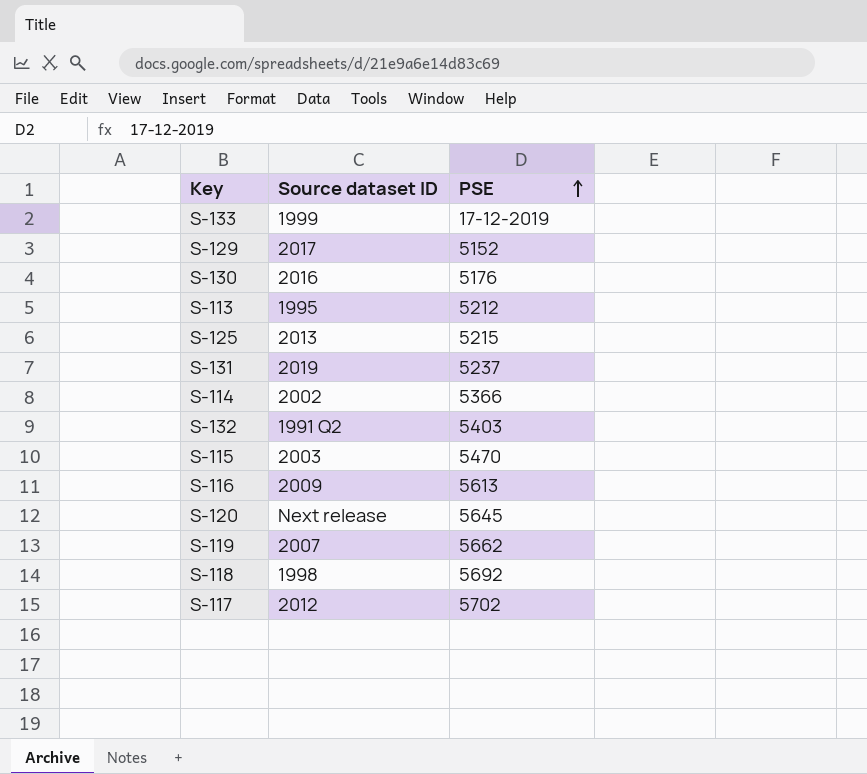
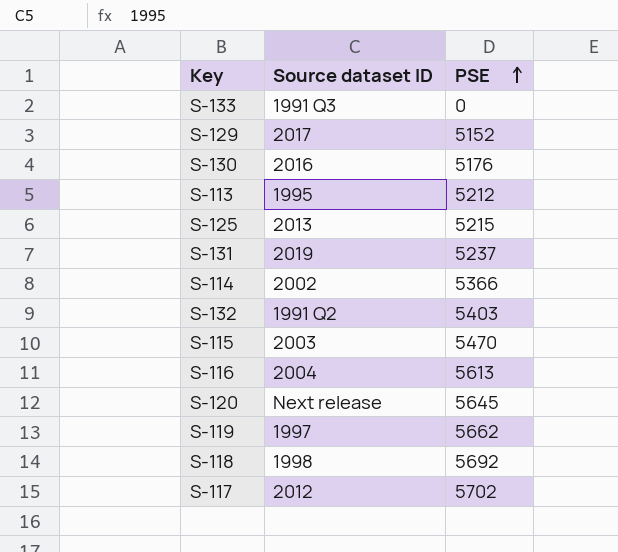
S-133 | Source dataset ID: 1999 -> 1991 Q3
S-133 | PSE: 17-12-2019 -> 0
S-116 | Source dataset ID: 2009 -> 2004
S-119 | Source dataset ID: 2007 -> 1997

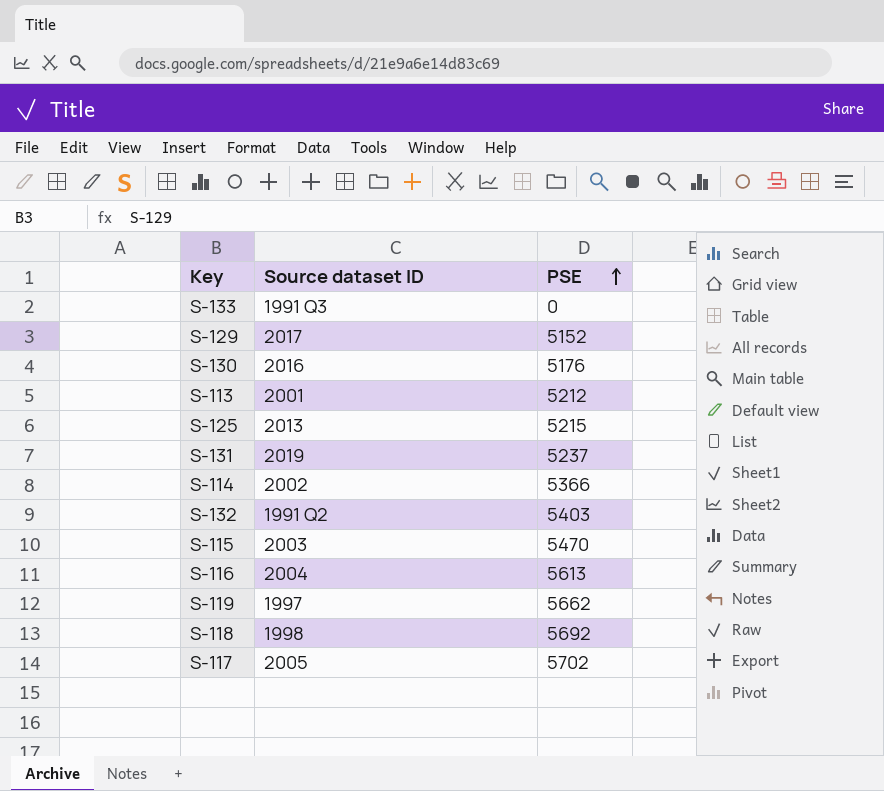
row S-120: Next release | 5645 -> none
S-113 | Source dataset ID: 1995 -> 2001
S-117 | Source dataset ID: 2012 -> 2005

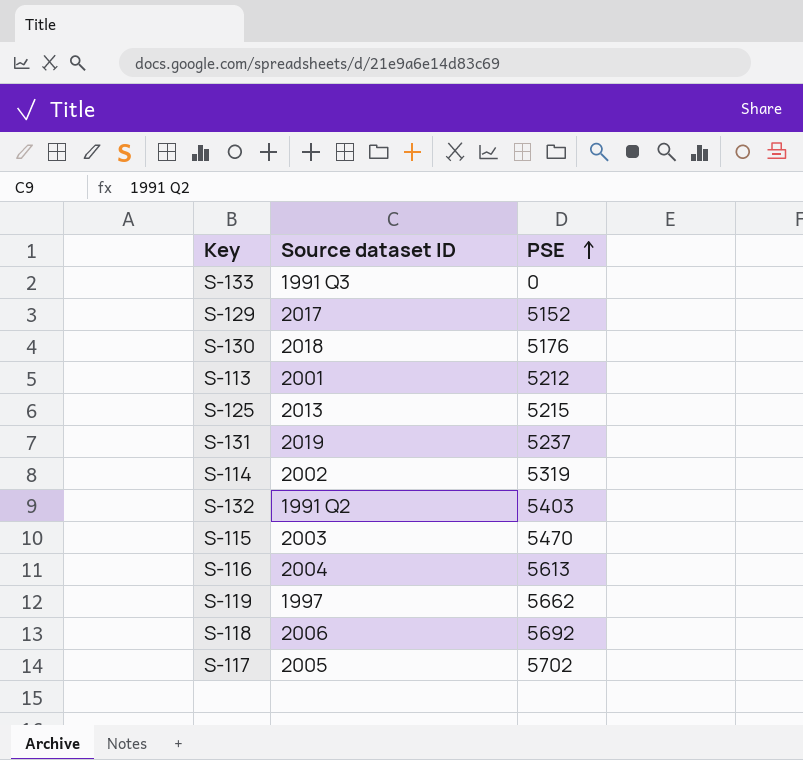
S-130 | Source dataset ID: 2016 -> 2018
S-114 | PSE: 5366 -> 5319
S-118 | Source dataset ID: 1998 -> 2006

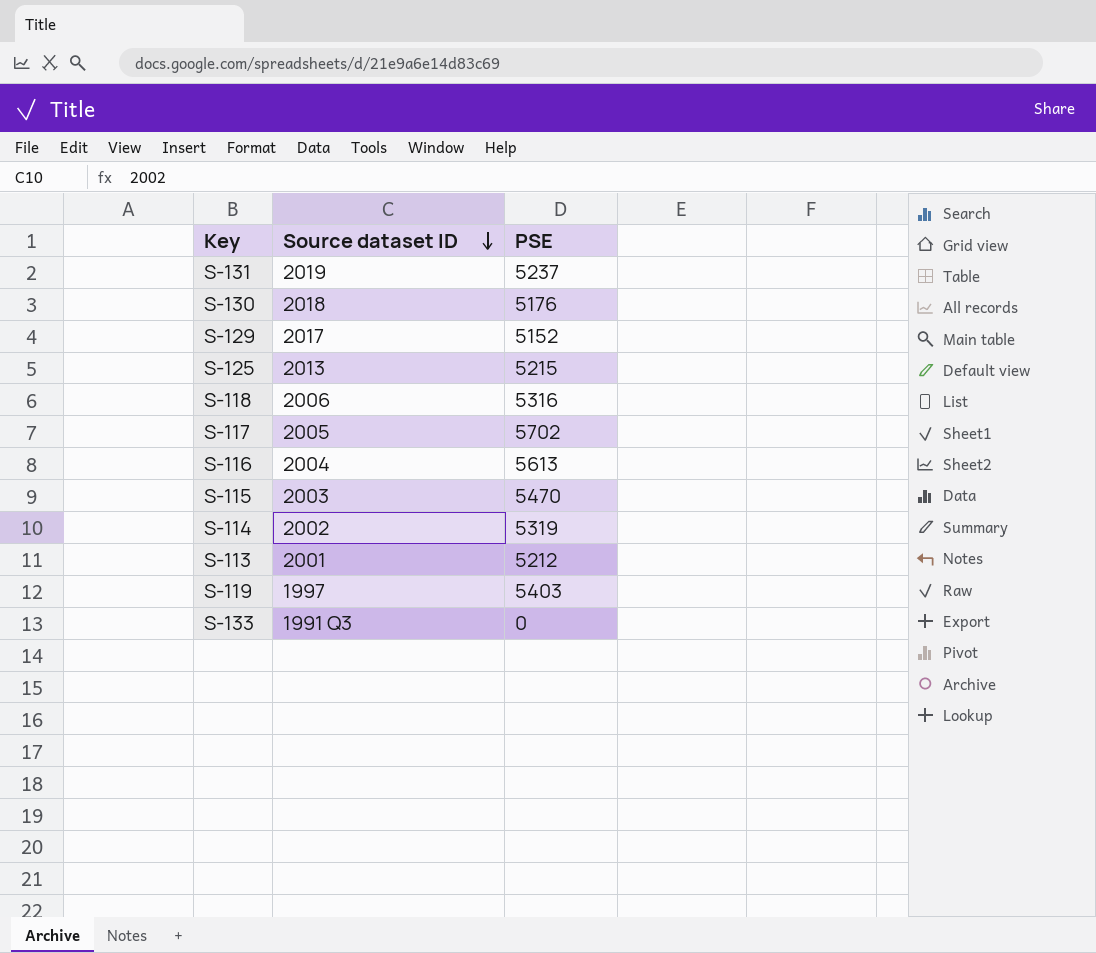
row order: PSE ascending -> Source dataset ID descending
row S-132: 1991 Q2 | 5403 -> none
S-118 | PSE: 5692 -> 5316
S-119 | PSE: 5662 -> 5403

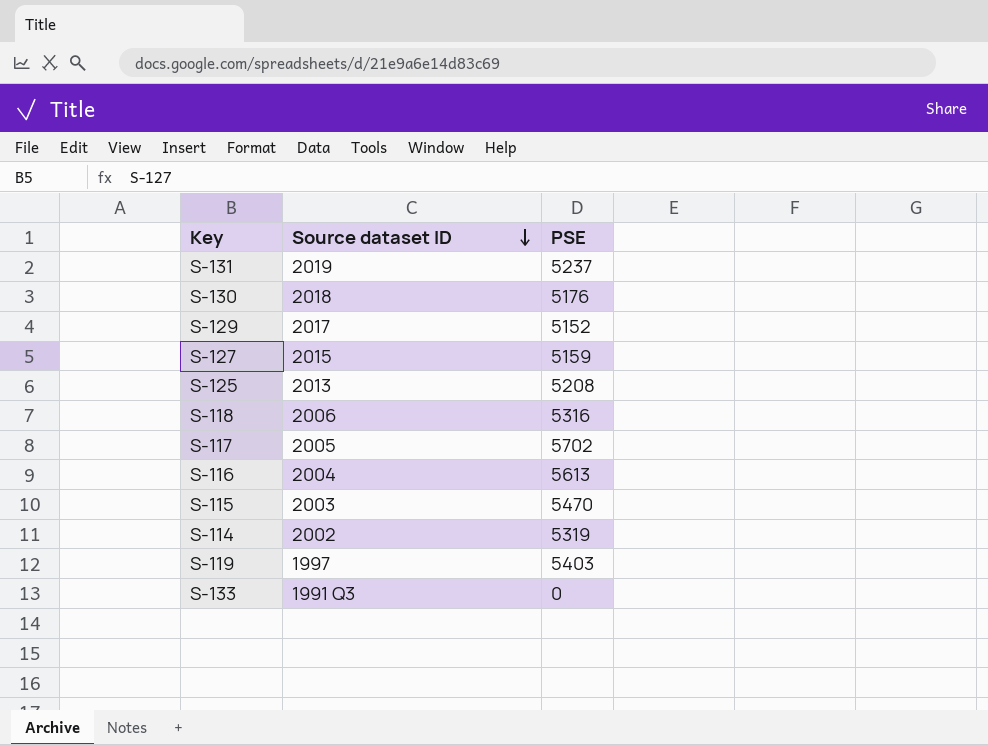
row S-113: 2001 | 5212 -> none
row S-127: none -> 2015 | 5159
S-125 | PSE: 5215 -> 5208

